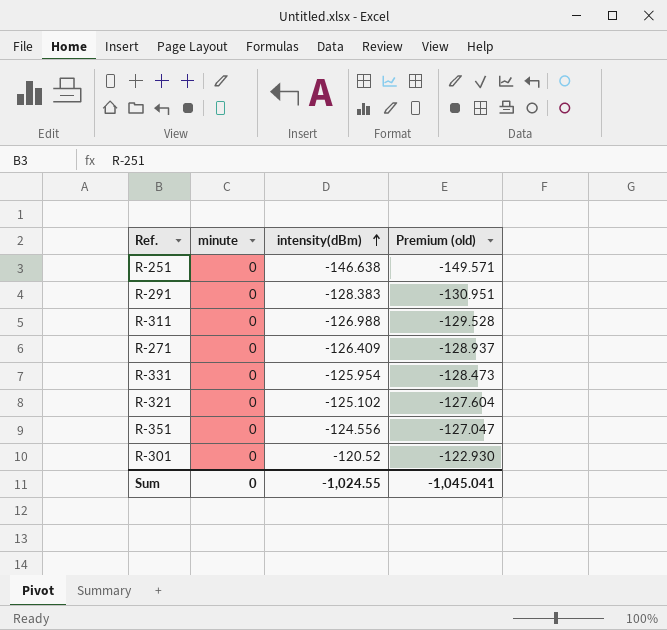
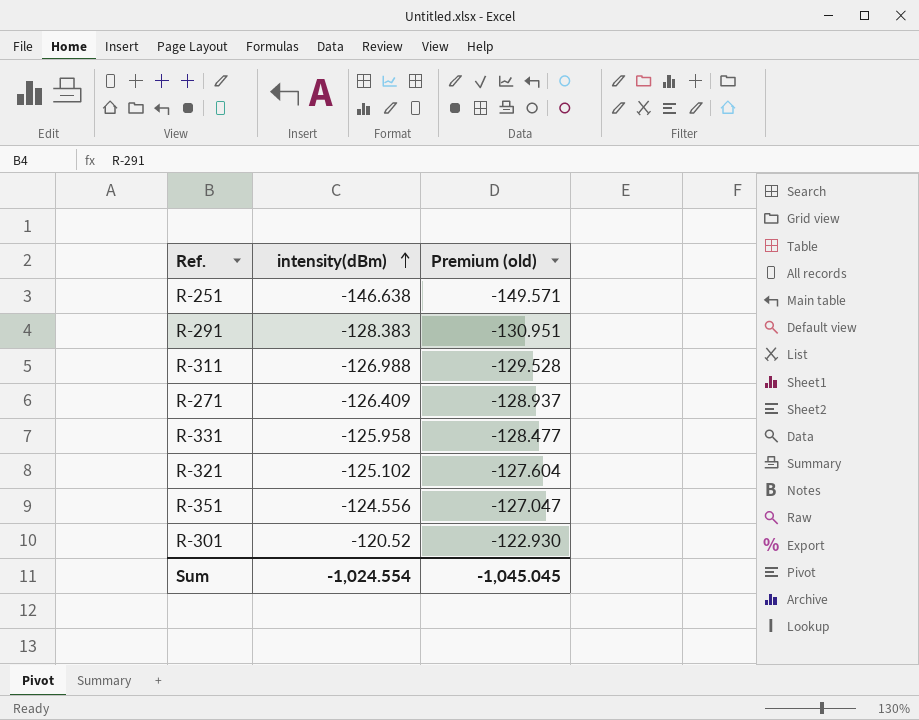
column minute | position: 2 -> none
R-331 | intensity(dBm): -125.954 -> -125.958
R-331 | Premium (old): -128.473 -> -128.477
Sum | intensity(dBm): -1,024.55 -> -1,024.554
Sum | Premium (old): -1,045.041 -> -1,045.045

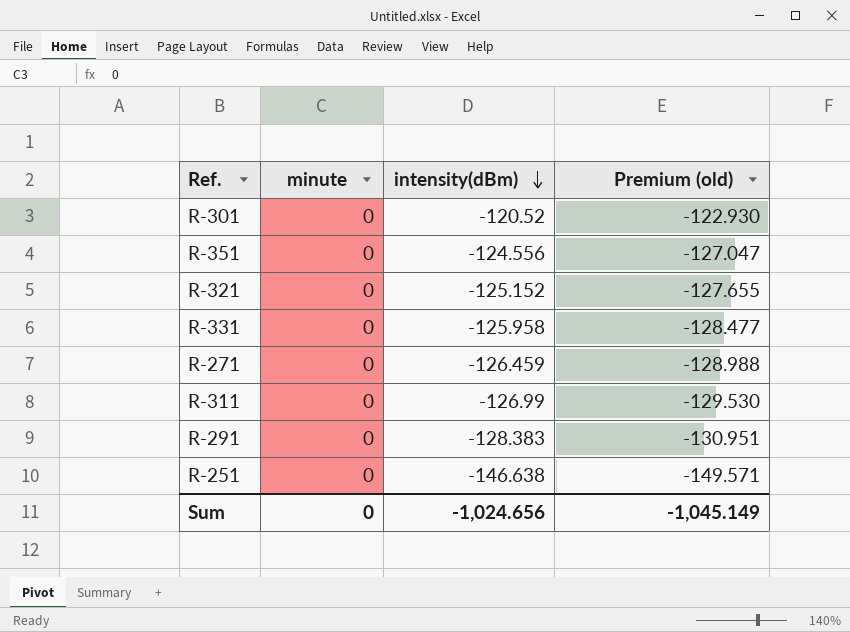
row order: intensity(dBm) ascending -> intensity(dBm) descending
column minute | position: none -> 2
R-321 | intensity(dBm): -125.102 -> -125.152
R-321 | Premium (old): -127.604 -> -127.655
R-271 | intensity(dBm): -126.409 -> -126.459
R-271 | Premium (old): -128.937 -> -128.988
R-311 | intensity(dBm): -126.988 -> -126.99
R-311 | Premium (old): -129.528 -> -129.530
Sum | intensity(dBm): -1,024.554 -> -1,024.656
Sum | Premium (old): -1,045.045 -> -1,045.149

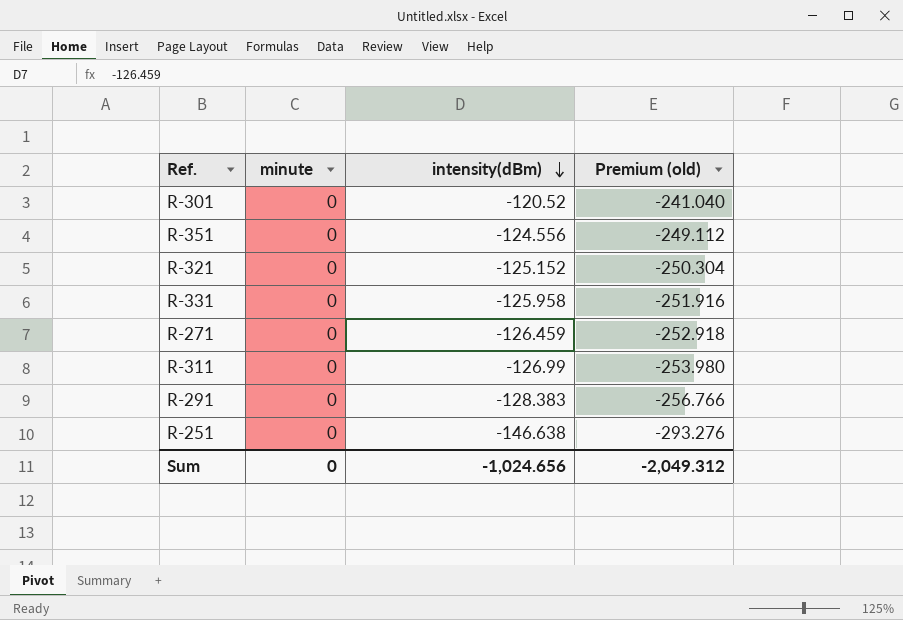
column Premium (old) | formula: [intensity(dBm)] * 1.02 -> [intensity(dBm)] * 2
Sum | Premium (old): -1,045.149 -> -2,049.312

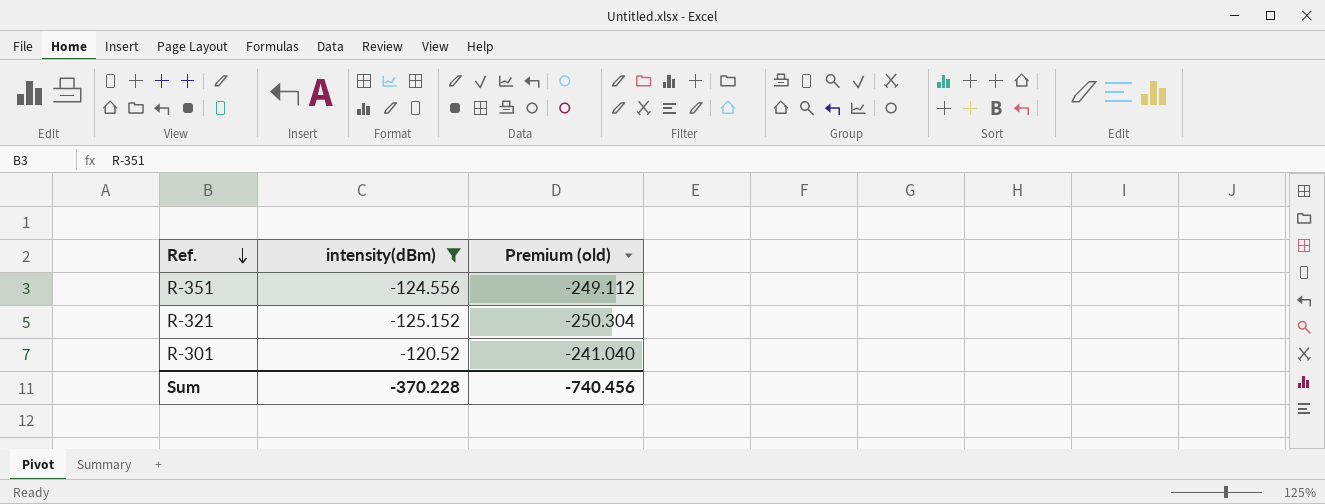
filter: none -> intensity(dBm) >= -125.152
row order: intensity(dBm) descending -> Ref. descending
column minute | position: 2 -> none
Sum | intensity(dBm): -1,024.656 -> -370.228
Sum | Premium (old): -2,049.312 -> -740.456

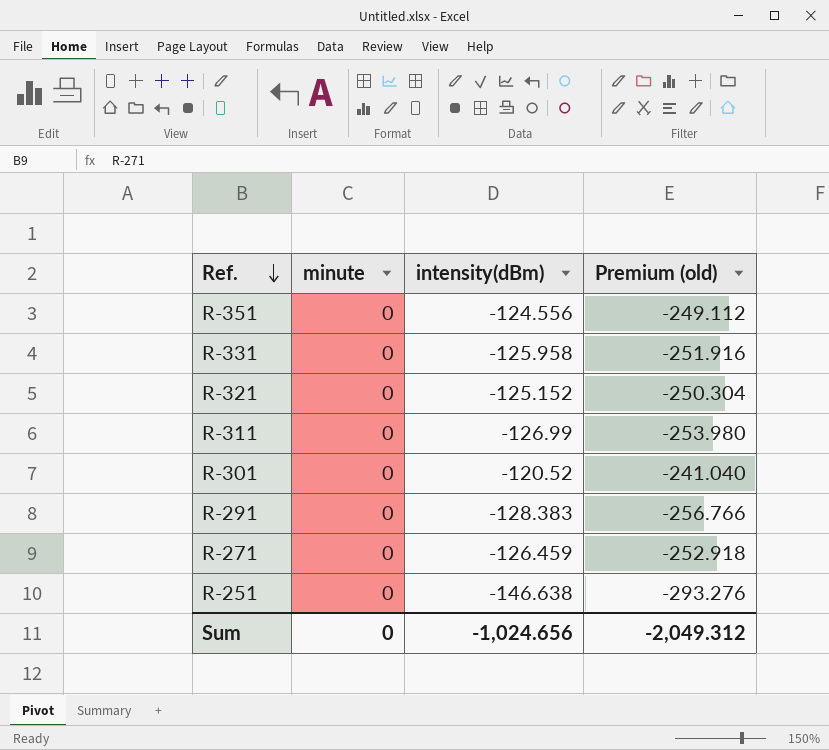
filter: intensity(dBm) >= -125.152 -> none
column minute | position: none -> 2
Sum | intensity(dBm): -370.228 -> -1,024.656
Sum | Premium (old): -740.456 -> -2,049.312

